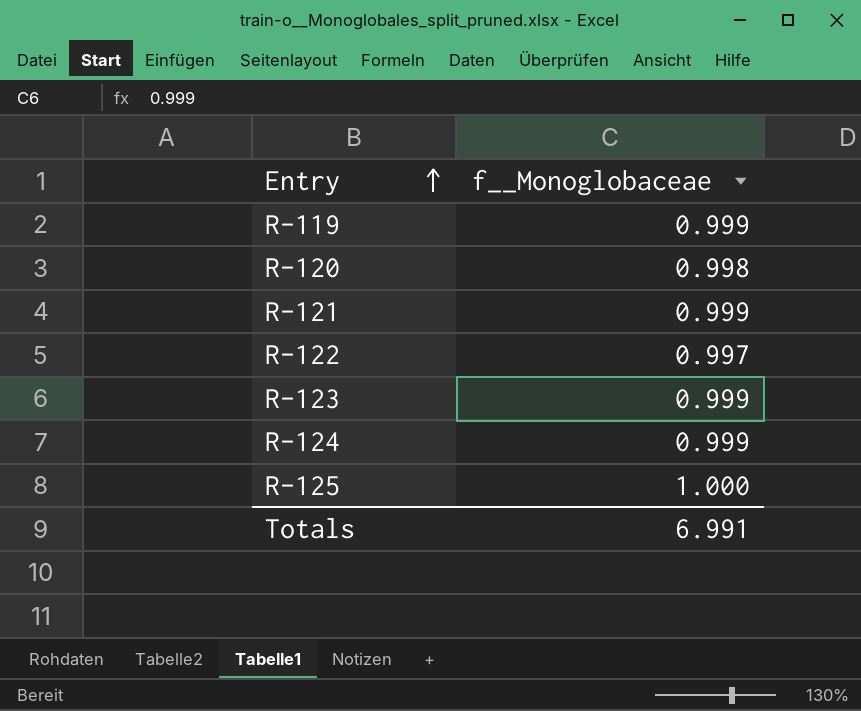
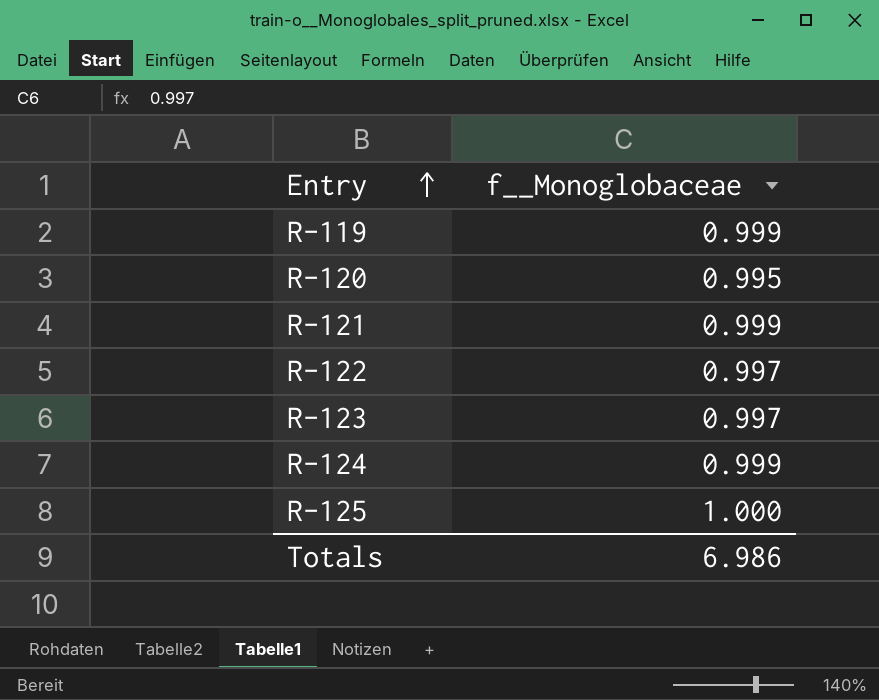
R-120 | f__Monoglobaceae: 0.998 -> 0.995
R-123 | f__Monoglobaceae: 0.999 -> 0.997
Totals | f__Monoglobaceae: 6.991 -> 6.986

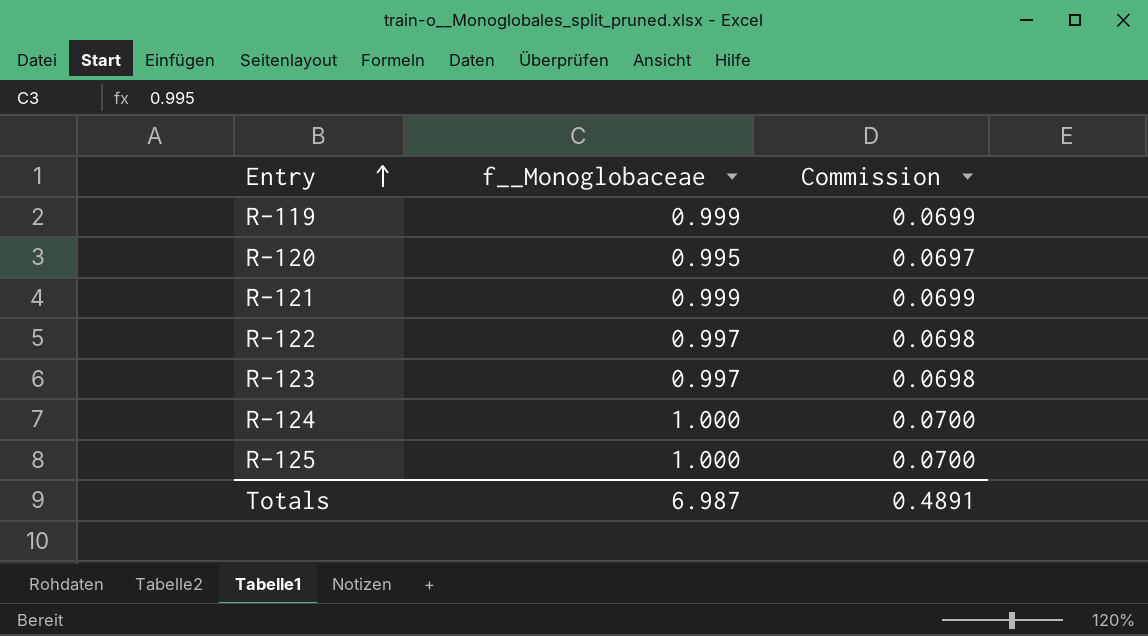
column Commission | formula: none -> [f__Monoglobaceae] * 0.07
R-124 | f__Monoglobaceae: 0.999 -> 1.000
Totals | f__Monoglobaceae: 6.986 -> 6.987

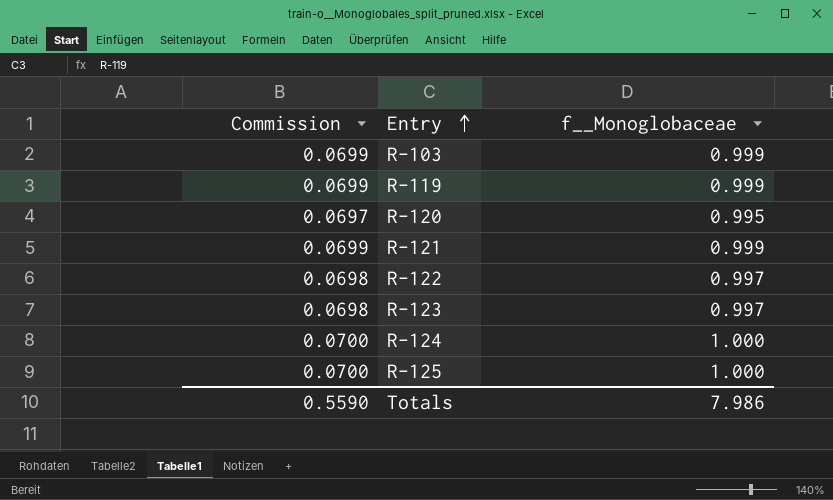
column Commission | position: 3 -> 1
row R-103: none -> 0.0699 | 0.999
Totals | Commission: 0.4891 -> 0.5590
Totals | f__Monoglobaceae: 6.987 -> 7.986

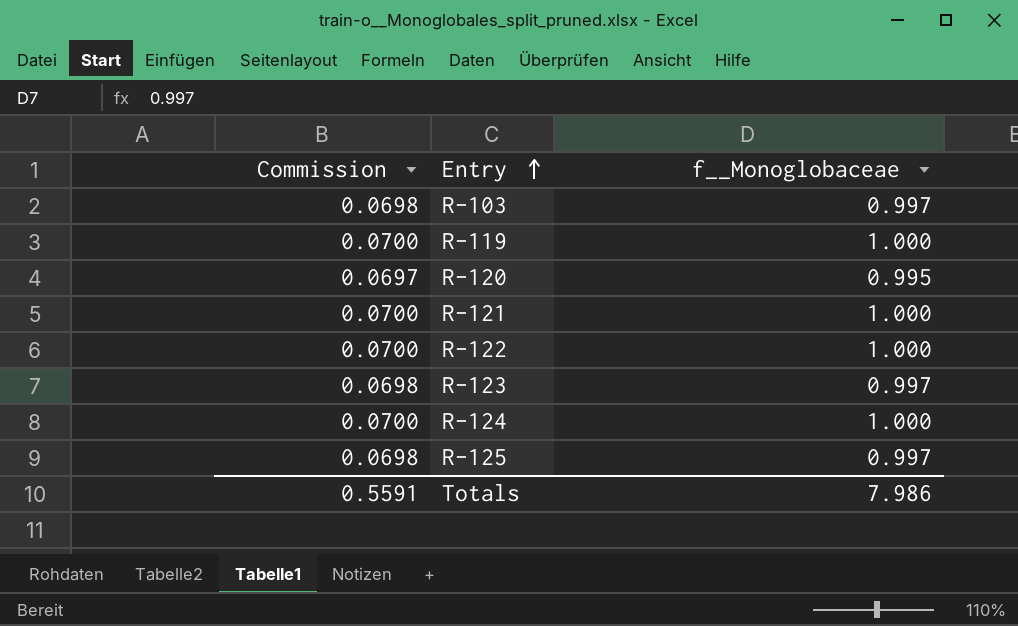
R-103 | Commission: 0.0699 -> 0.0698
R-103 | f__Monoglobaceae: 0.999 -> 0.997
R-119 | Commission: 0.0699 -> 0.0700
R-119 | f__Monoglobaceae: 0.999 -> 1.000
R-121 | Commission: 0.0699 -> 0.0700
R-121 | f__Monoglobaceae: 0.999 -> 1.000
R-122 | Commission: 0.0698 -> 0.0700
R-122 | f__Monoglobaceae: 0.997 -> 1.000
R-125 | Commission: 0.0700 -> 0.0698
R-125 | f__Monoglobaceae: 1.000 -> 0.997
Totals | Commission: 0.5590 -> 0.5591

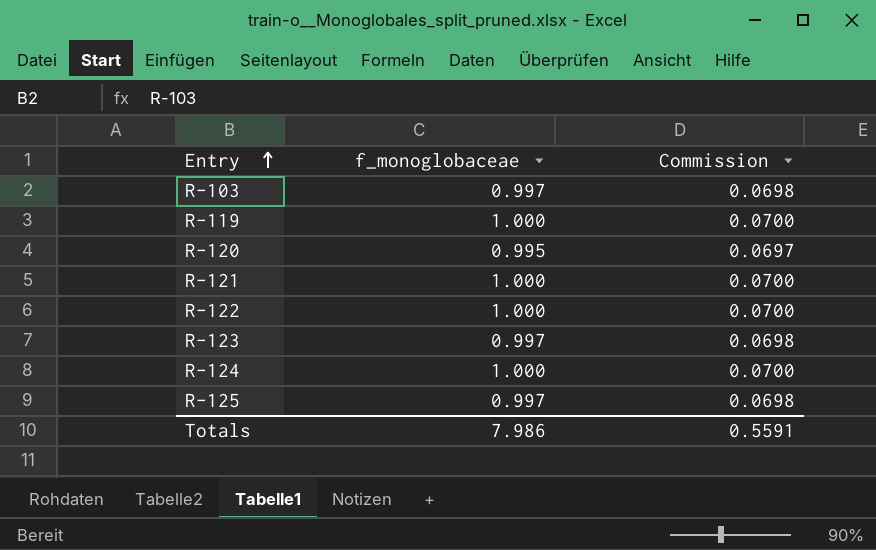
column name: f__Monoglobaceae -> f_monoglobaceae
column Commission | position: 1 -> 3

